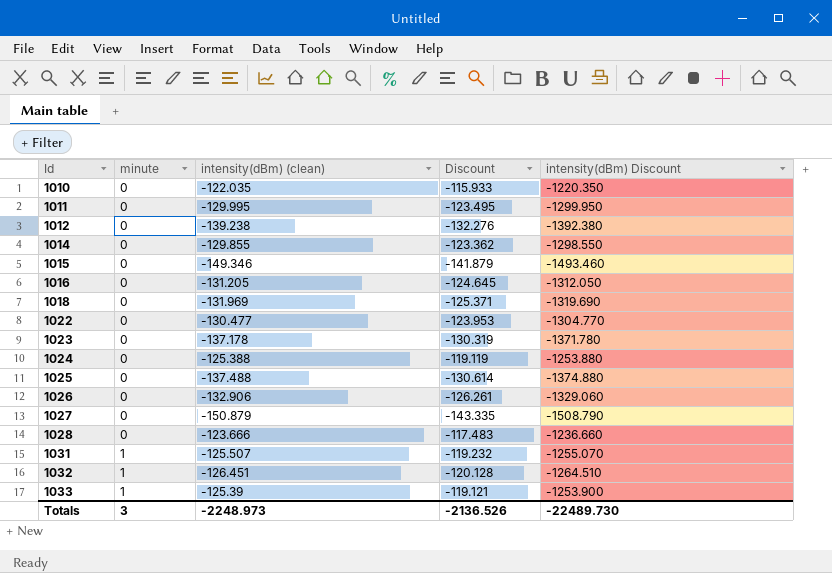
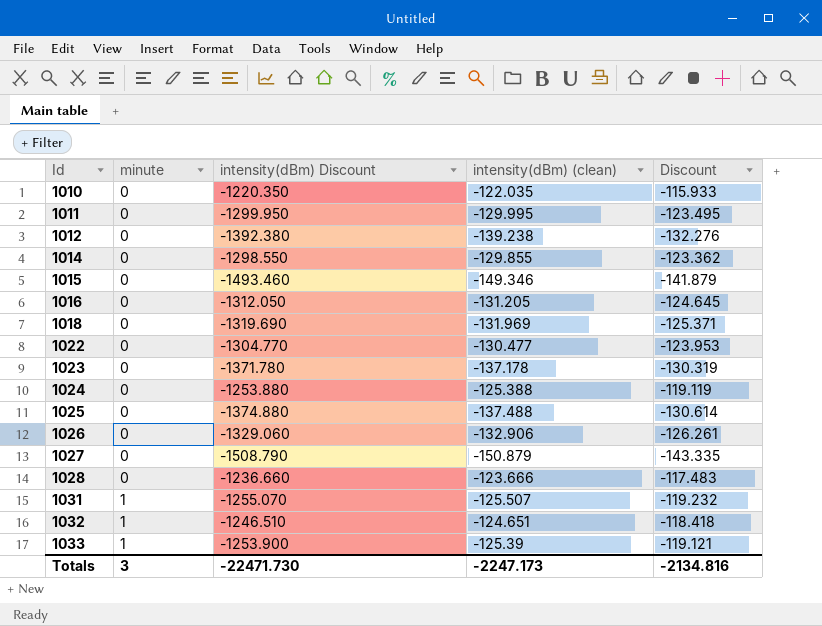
column intensity(dBm) Discount | position: 5 -> 3
1032 | intensity(dBm) Discount: -1264.510 -> -1246.510
1032 | intensity(dBm) (clean): -126.451 -> -124.651
1032 | Discount: -120.128 -> -118.418
Totals | intensity(dBm) Discount: -22489.730 -> -22471.730
Totals | intensity(dBm) (clean): -2248.973 -> -2247.173
Totals | Discount: -2136.526 -> -2134.816

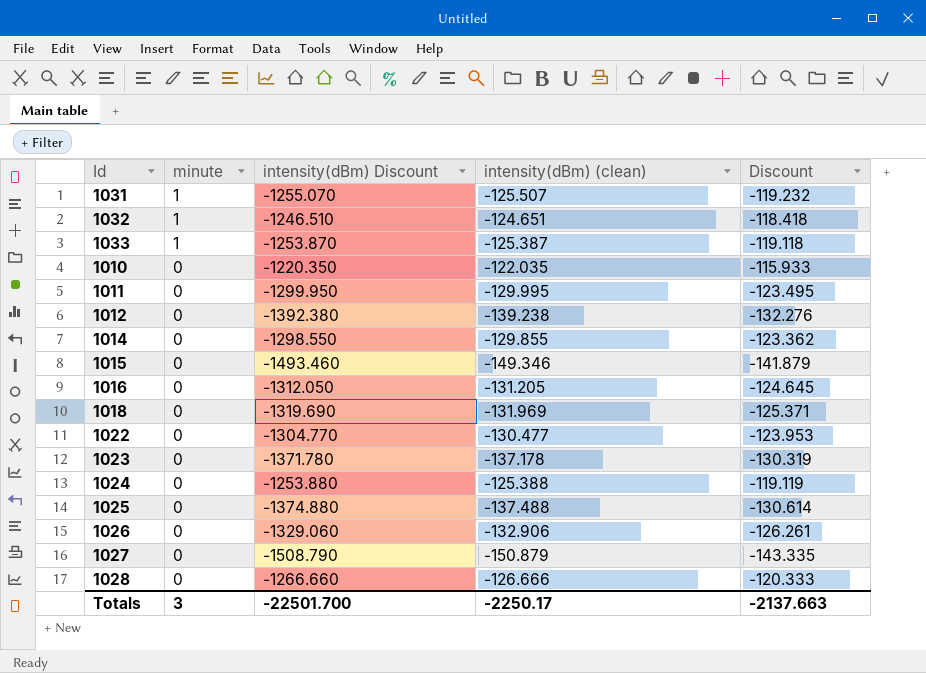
row order: Id ascending -> minute descending
1033 | intensity(dBm) Discount: -1253.900 -> -1253.870
1033 | intensity(dBm) (clean): -125.39 -> -125.387
1033 | Discount: -119.121 -> -119.118
1028 | intensity(dBm) Discount: -1236.660 -> -1266.660
1028 | intensity(dBm) (clean): -123.666 -> -126.666
1028 | Discount: -117.483 -> -120.333
Totals | intensity(dBm) Discount: -22471.730 -> -22501.700
Totals | intensity(dBm) (clean): -2247.173 -> -2250.17
Totals | Discount: -2134.816 -> -2137.663

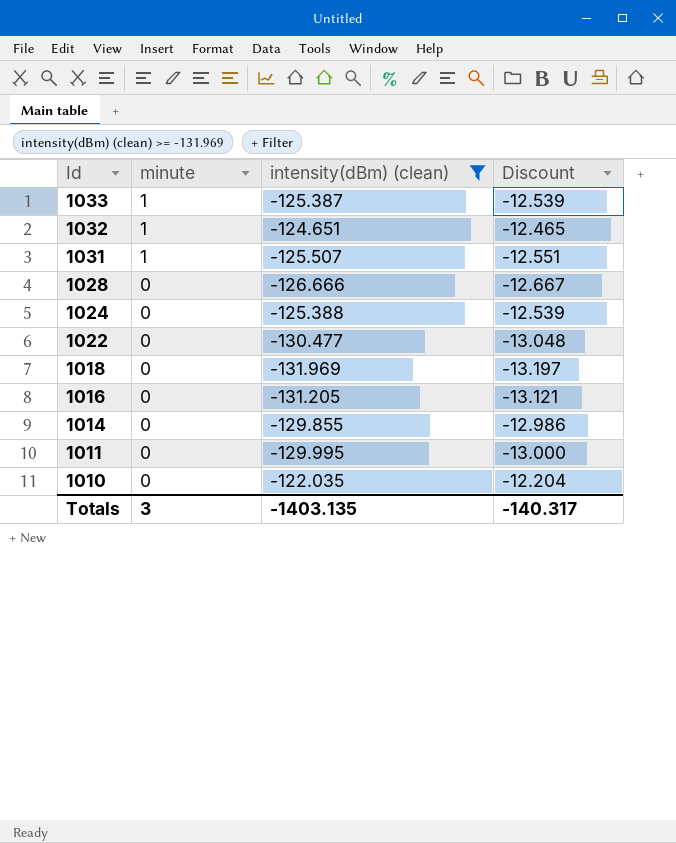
filter: none -> intensity(dBm) (clean) >= -131.969
row order: minute descending -> Id descending
column intensity(dBm) Discount | formula: [intensity(dBm) (clean)] * 10 -> none
column Discount | formula: [intensity(dBm) (clean)] * 0.95 -> [intensity(dBm) (clean)] * 0.1
Totals | intensity(dBm) (clean): -2250.17 -> -1403.135
Totals | Discount: -2137.663 -> -140.317

